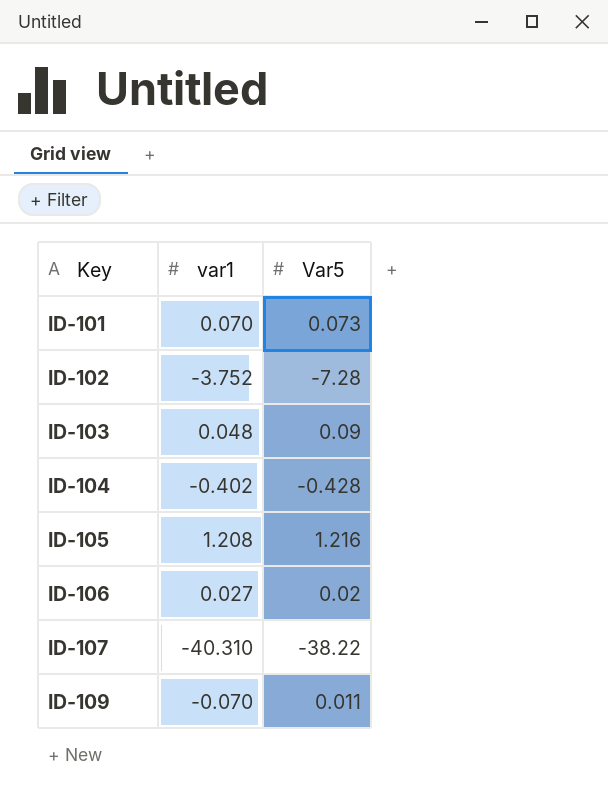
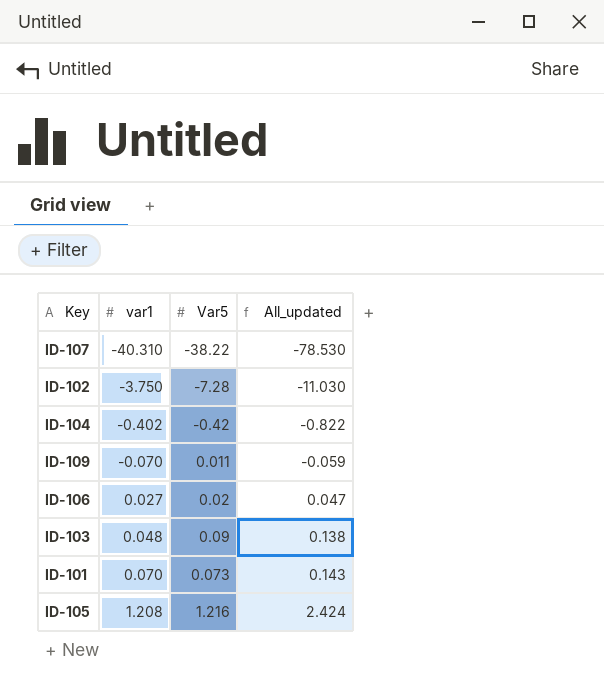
row order: Key ascending -> var1 ascending
column All_updated | formula: none -> [var1] + [Var5]
ID-102 | var1: -3.752 -> -3.750
ID-104 | Var5: -0.428 -> -0.42

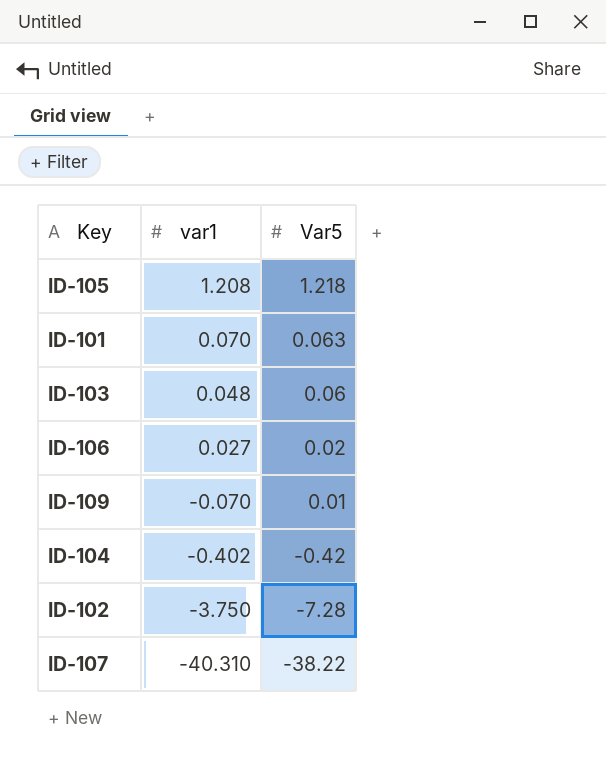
row order: var1 ascending -> var1 descending
column All_updated | formula: [var1] + [Var5] -> none
ID-105 | Var5: 1.216 -> 1.218
ID-101 | Var5: 0.073 -> 0.063
ID-103 | Var5: 0.09 -> 0.06
ID-109 | Var5: 0.011 -> 0.01

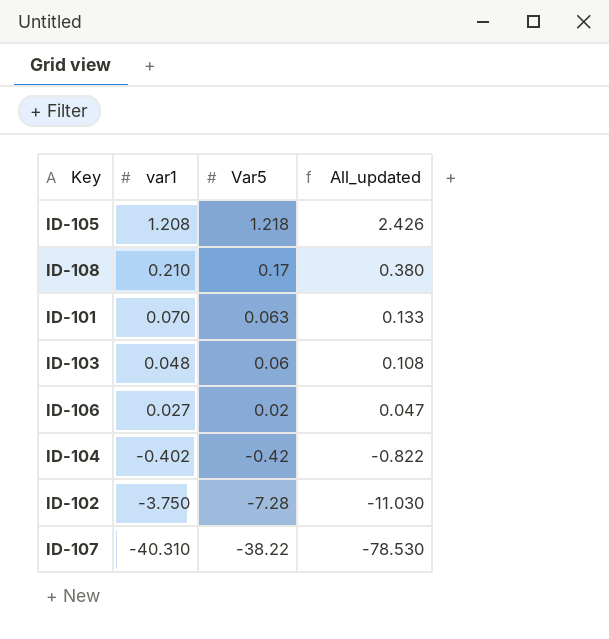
column All_updated | formula: none -> [var1] + [Var5]
row ID-109: -0.070 | 0.01 -> none
row ID-108: none -> 0.210 | 0.17 | 0.380

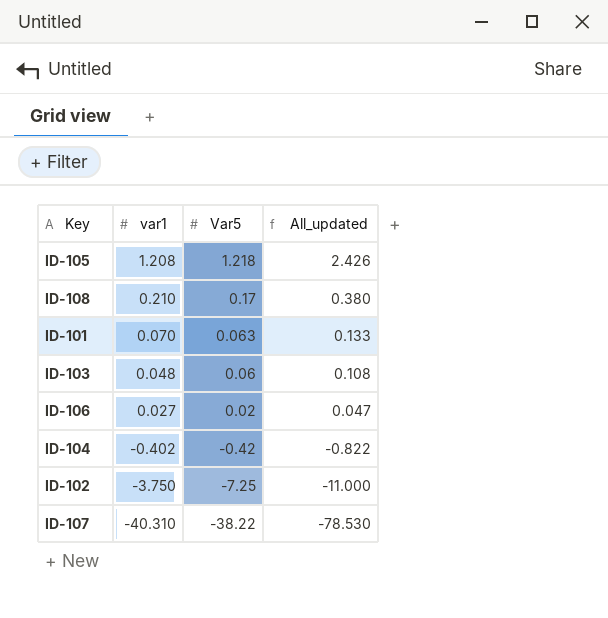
ID-102 | Var5: -7.28 -> -7.25
ID-102 | All_updated: -11.030 -> -11.000

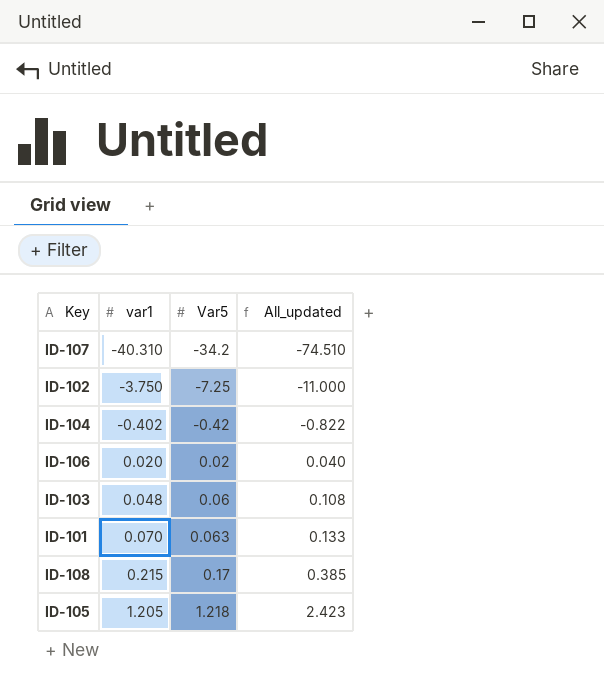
row order: var1 descending -> var1 ascending
ID-107 | Var5: -38.22 -> -34.2
ID-107 | All_updated: -78.530 -> -74.510
ID-106 | var1: 0.027 -> 0.020
ID-106 | All_updated: 0.047 -> 0.040
ID-108 | var1: 0.210 -> 0.215
ID-108 | All_updated: 0.380 -> 0.385
ID-105 | var1: 1.208 -> 1.205
ID-105 | All_updated: 2.426 -> 2.423

